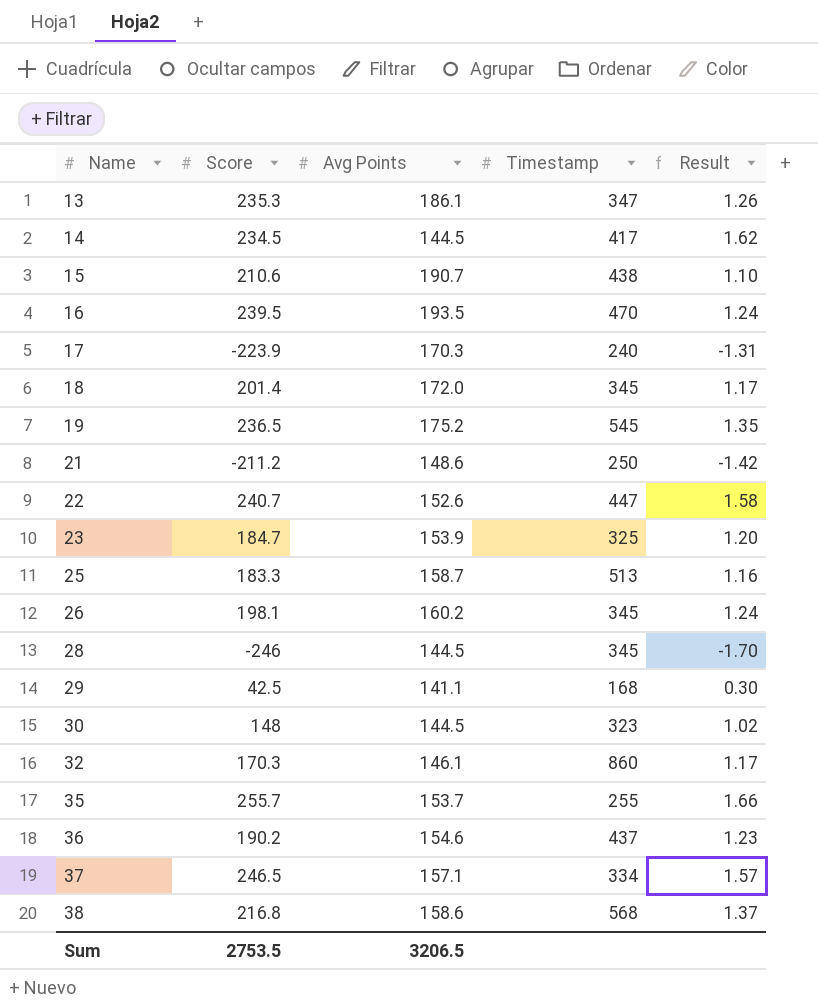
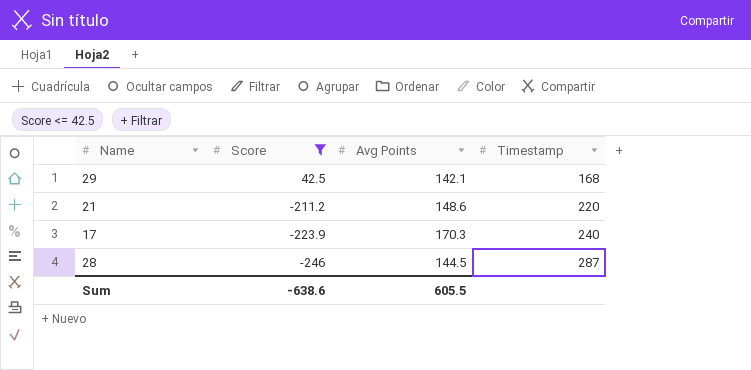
filter: none -> Score <= 42.5
row order: Name ascending -> Score descending
column Result | formula: [Score] / [Avg Points] -> none
29 | Avg Points: 141.1 -> 142.1
21 | Timestamp: 250 -> 220
28 | Timestamp: 345 -> 287
Sum | Score: 2753.5 -> -638.6
Sum | Avg Points: 3206.5 -> 605.5

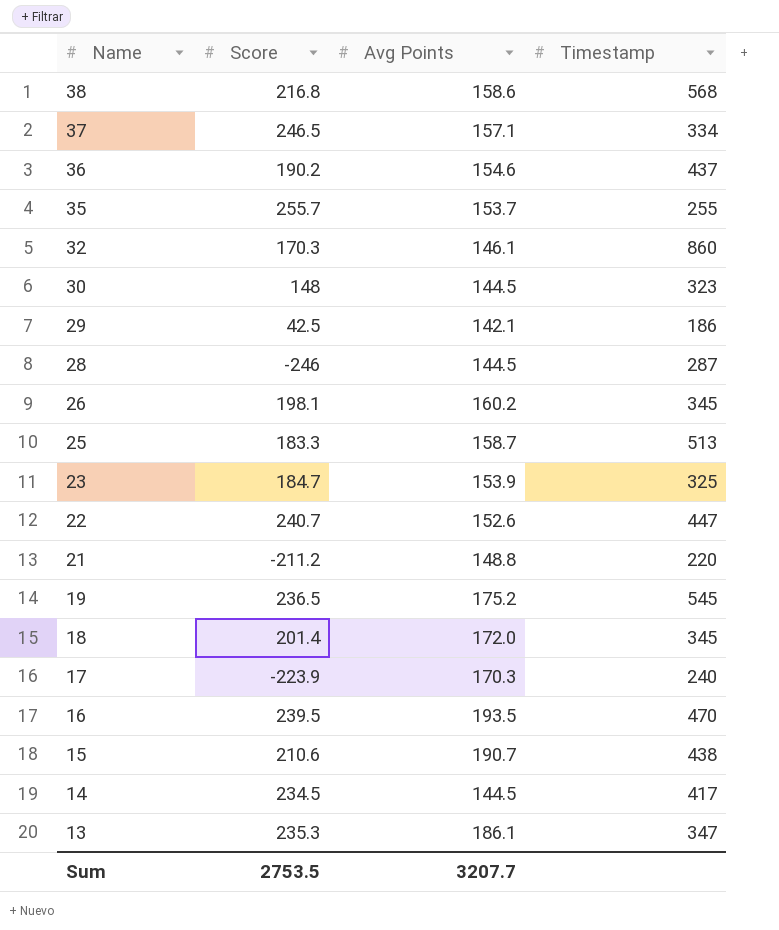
filter: Score <= 42.5 -> none
row order: Score descending -> Name descending
29 | Timestamp: 168 -> 186
21 | Avg Points: 148.6 -> 148.8
Sum | Score: -638.6 -> 2753.5
Sum | Avg Points: 605.5 -> 3207.7

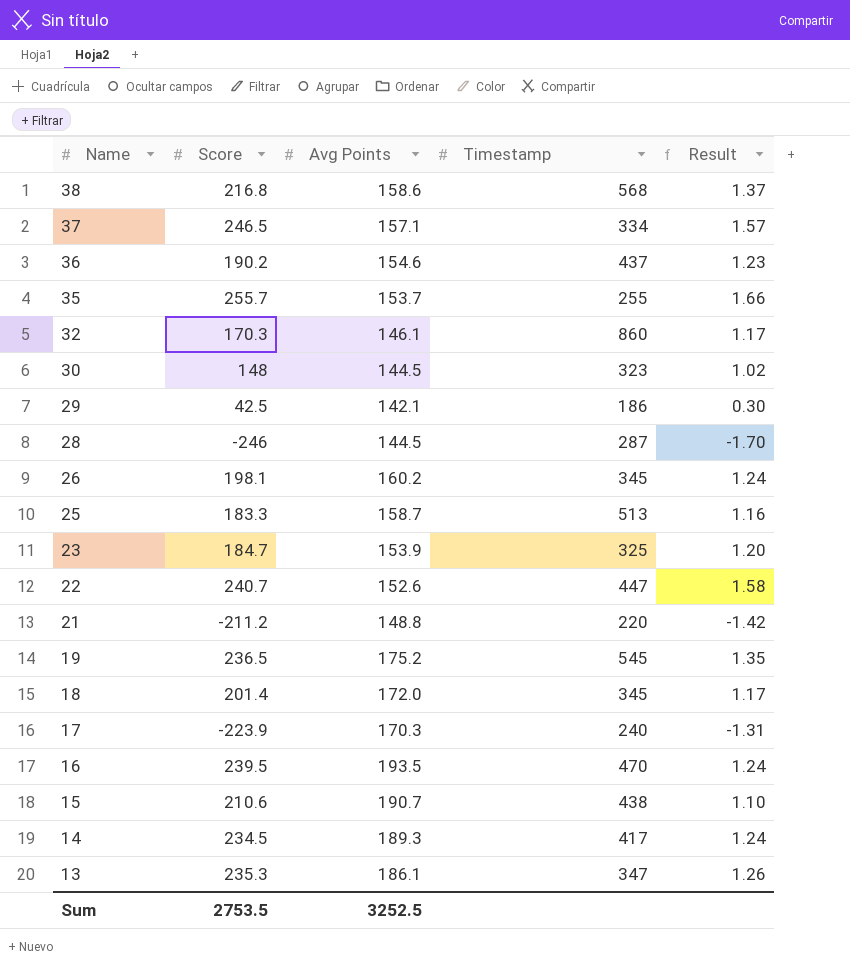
column Result | formula: none -> [Score] / [Avg Points]
14 | Avg Points: 144.5 -> 189.3
Sum | Avg Points: 3207.7 -> 3252.5

